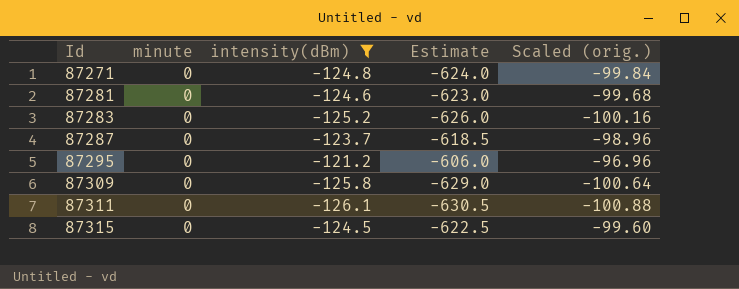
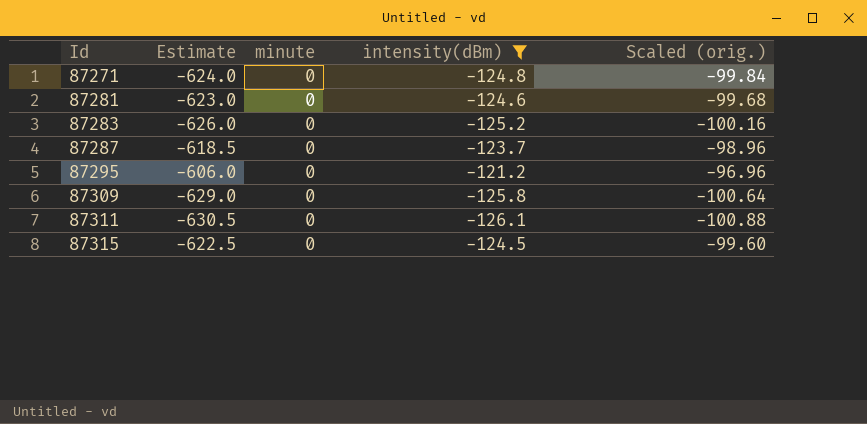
column Estimate | position: 4 -> 2

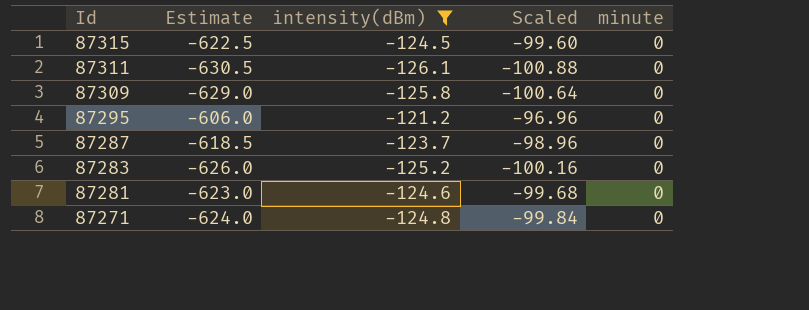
row order: Id ascending -> Id descending
column name: Scaled (orig.) -> Scaled
column minute | position: 3 -> 5

